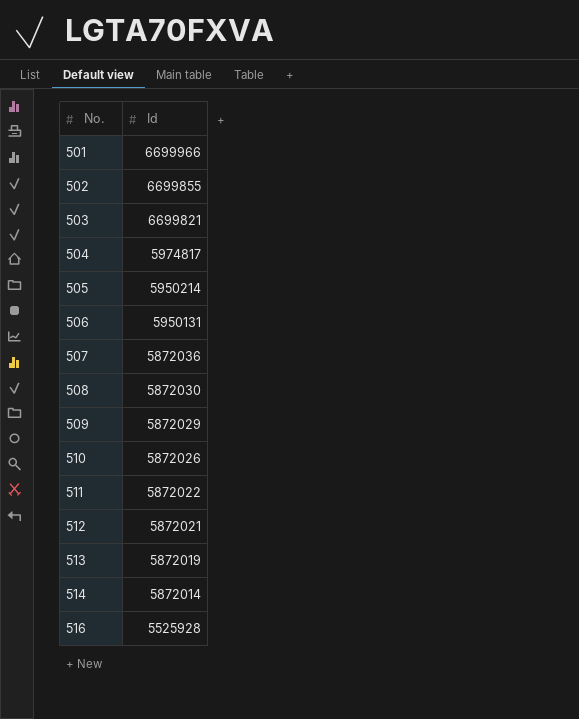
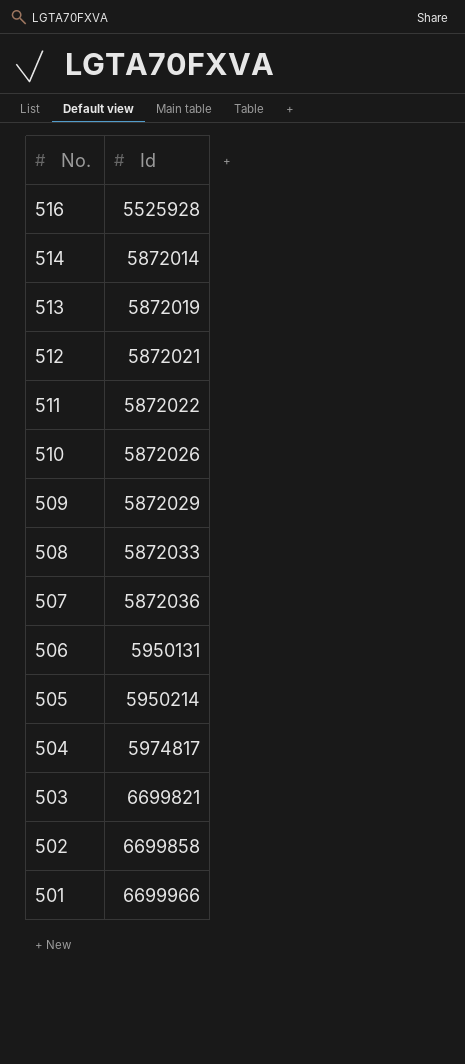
row order: No. ascending -> No. descending
508 | Id: 5872030 -> 5872033
502 | Id: 6699855 -> 6699858

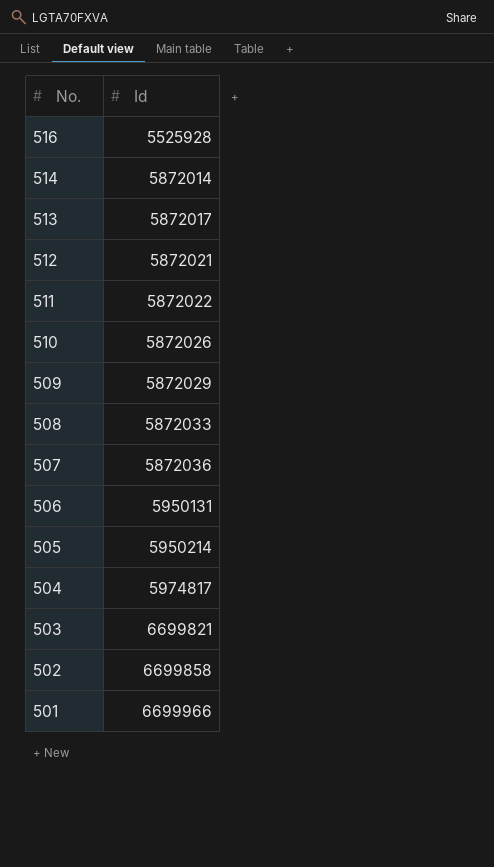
513 | Id: 5872019 -> 5872017

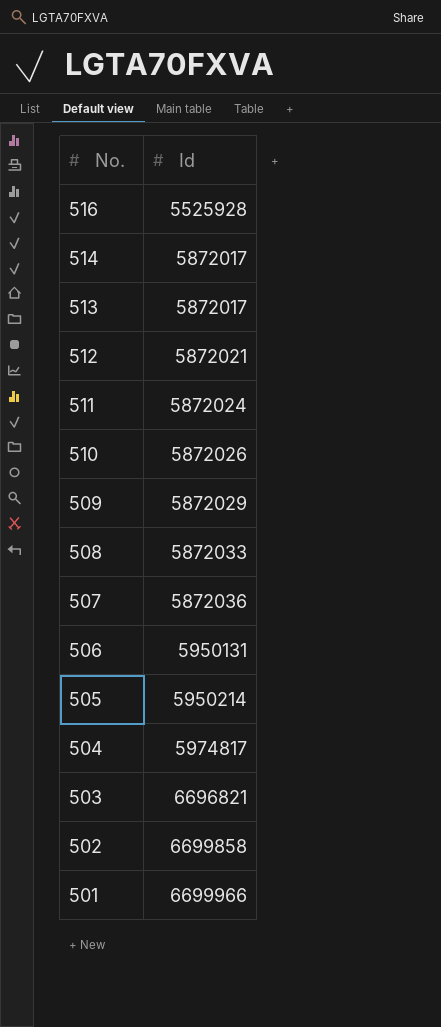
514 | Id: 5872014 -> 5872017
511 | Id: 5872022 -> 5872024
503 | Id: 6699821 -> 6696821

